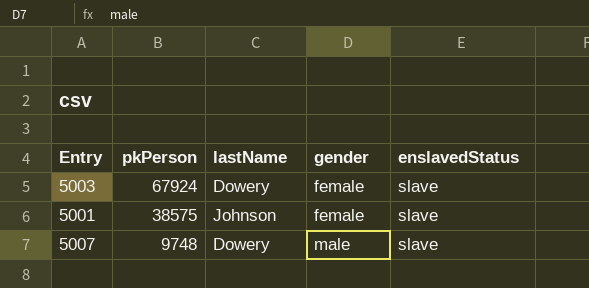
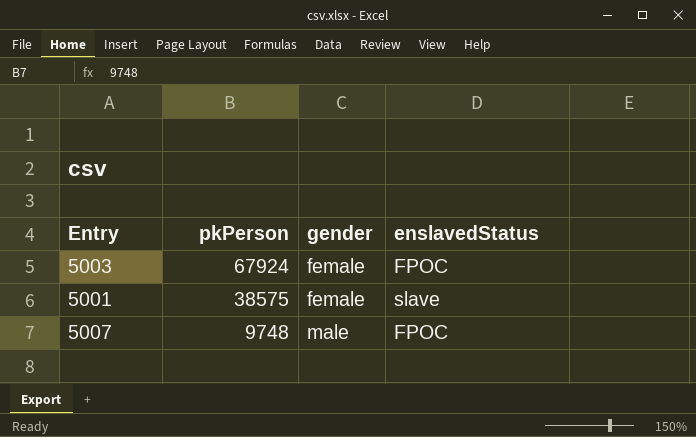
column lastName | position: 3 -> none
5003 | enslavedStatus: slave -> FPOC
5007 | enslavedStatus: slave -> FPOC

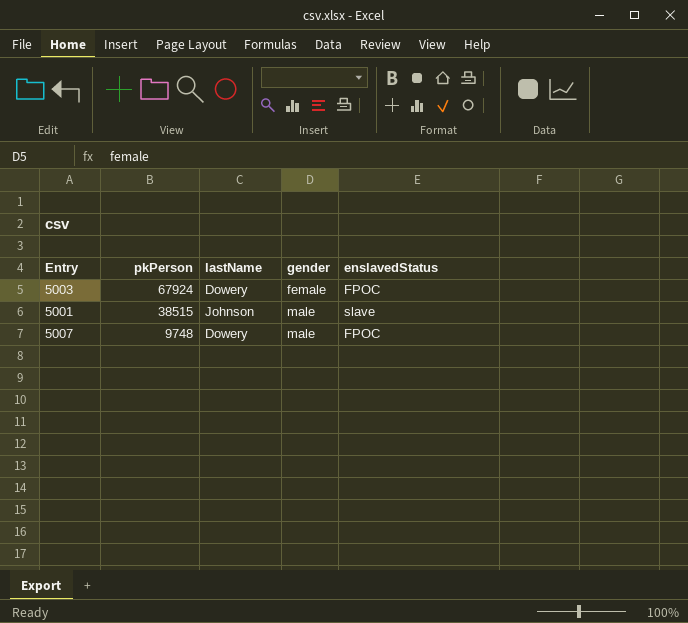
column lastName | position: none -> 3
5001 | pkPerson: 38575 -> 38515
5001 | gender: female -> male

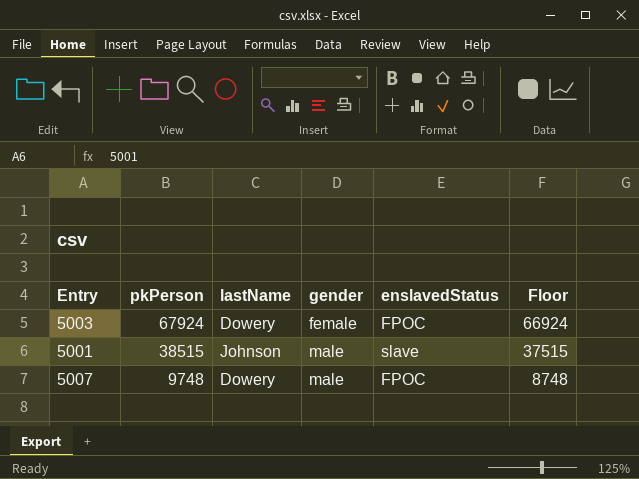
column Floor | formula: none -> [pkPerson] - 1000

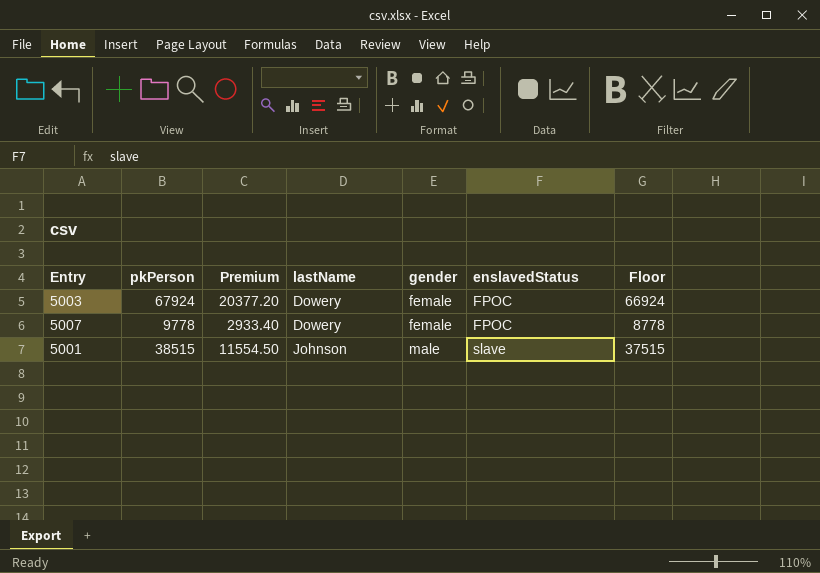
row order: pkPerson descending -> lastName ascending
column Premium | formula: none -> [pkPerson] * 0.3
5007 | pkPerson: 9748 -> 9778
5007 | gender: male -> female
5007 | Floor: 8748 -> 8778

